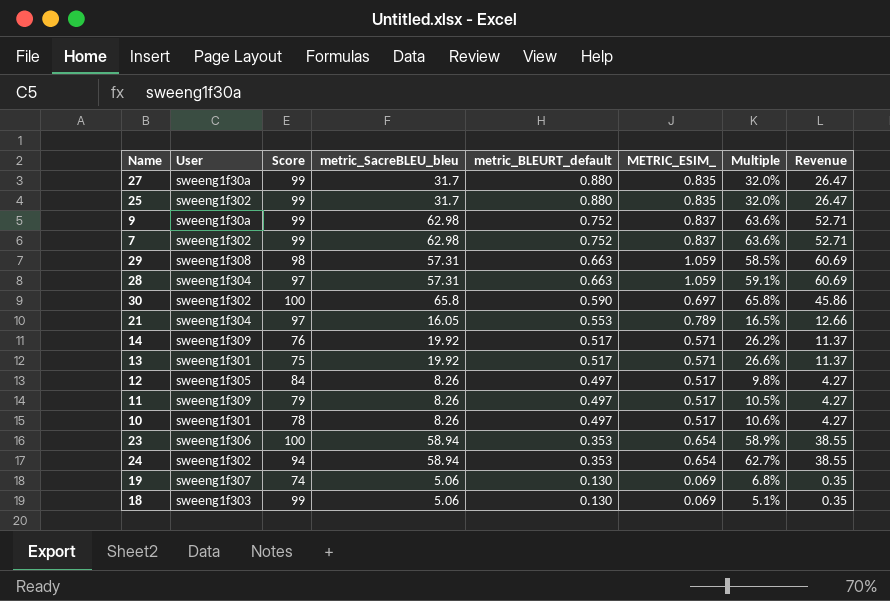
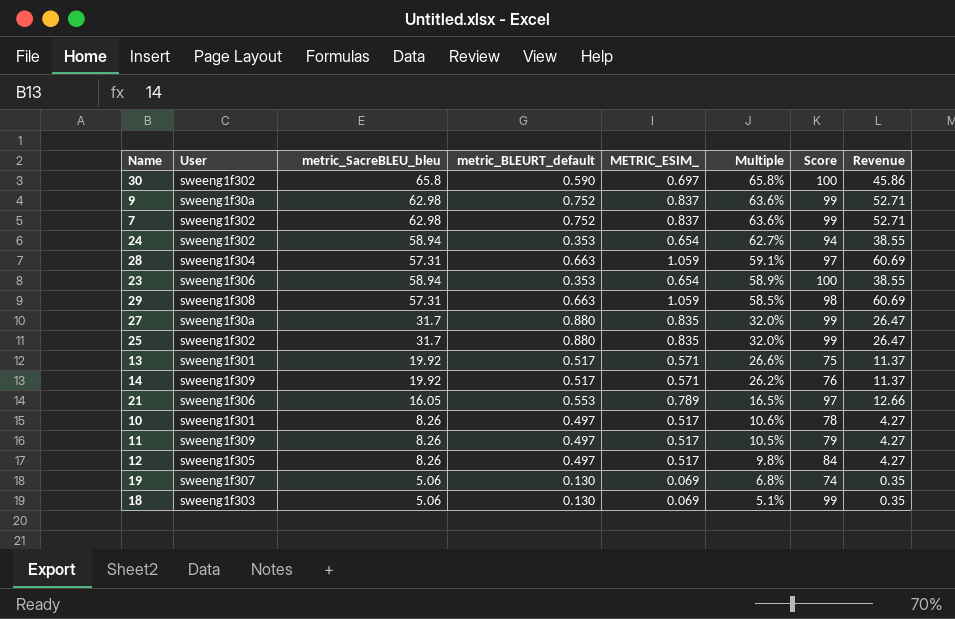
row order: metric_BLEURT_default descending -> Multiple descending
column Score | position: 3 -> 7
21 | User: sweeng1f304 -> sweeng1f306

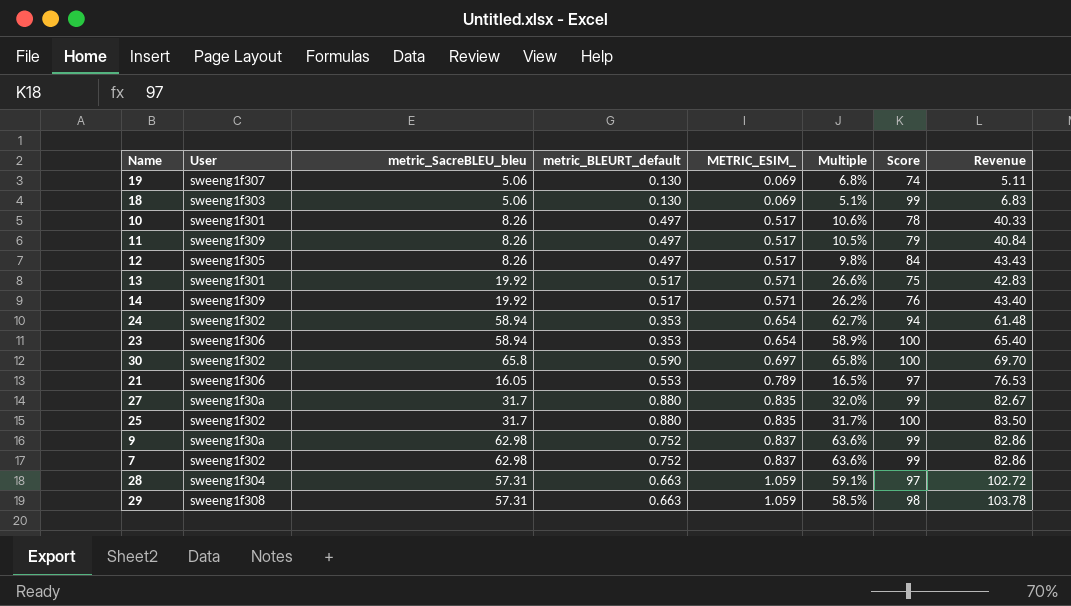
row order: Multiple descending -> METRIC_ESIM_ ascending
column Revenue | formula: [metric_SacreBLEU_bleu] * [METRIC_ESIM_] -> [METRIC_ESIM_] * [Score]
25 | Multiple: 32.0% -> 31.7%
25 | Score: 99 -> 100

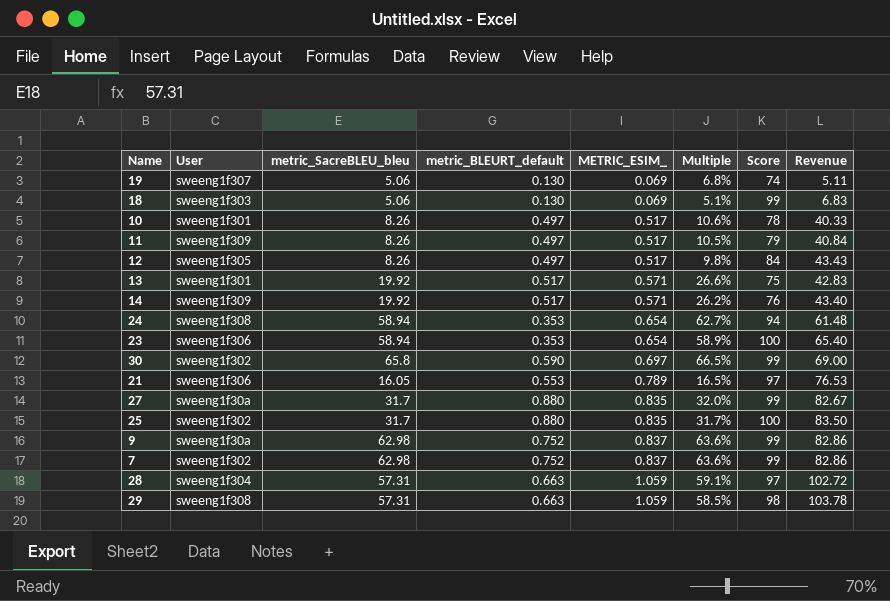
24 | User: sweeng1f302 -> sweeng1f308
30 | Multiple: 65.8% -> 66.5%
30 | Score: 100 -> 99
30 | Revenue: 69.70 -> 69.00

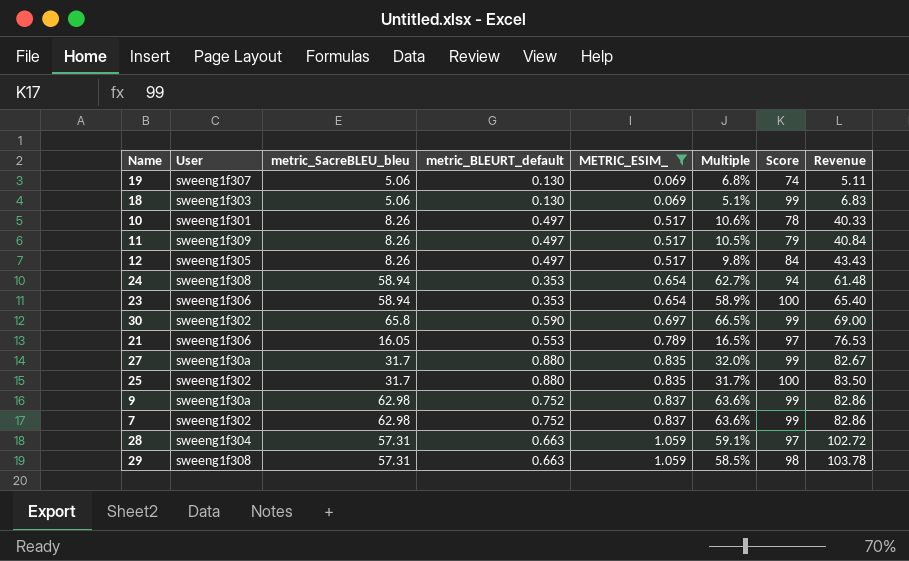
filter: none -> METRIC_ESIM_ != 0.571

